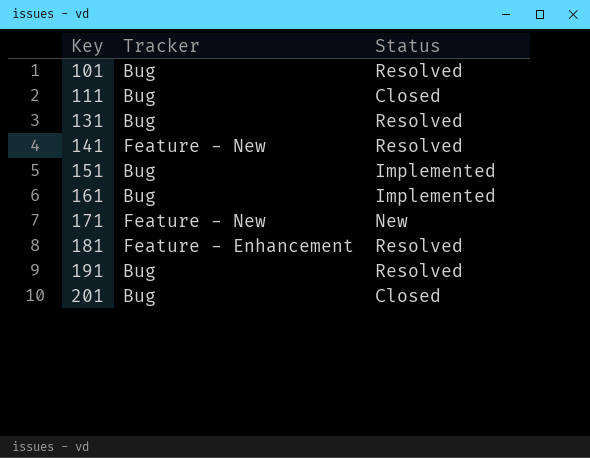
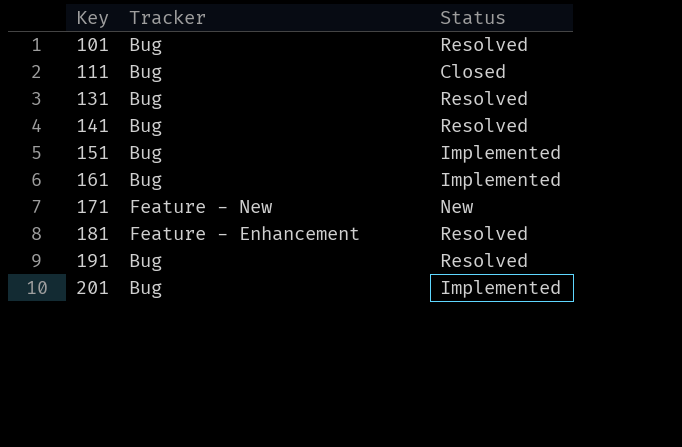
141 | Tracker: Feature - New -> Bug
201 | Status: Closed -> Implemented

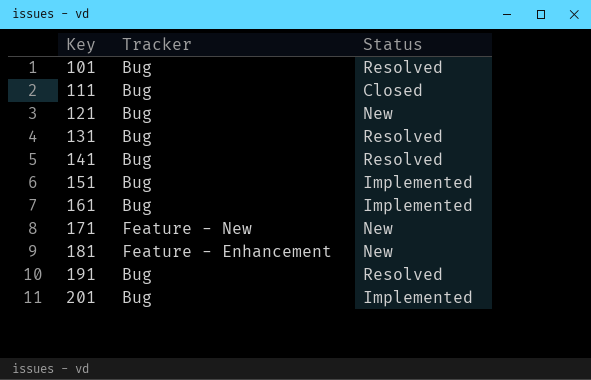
row 121: none -> Bug | New
181 | Status: Resolved -> New

